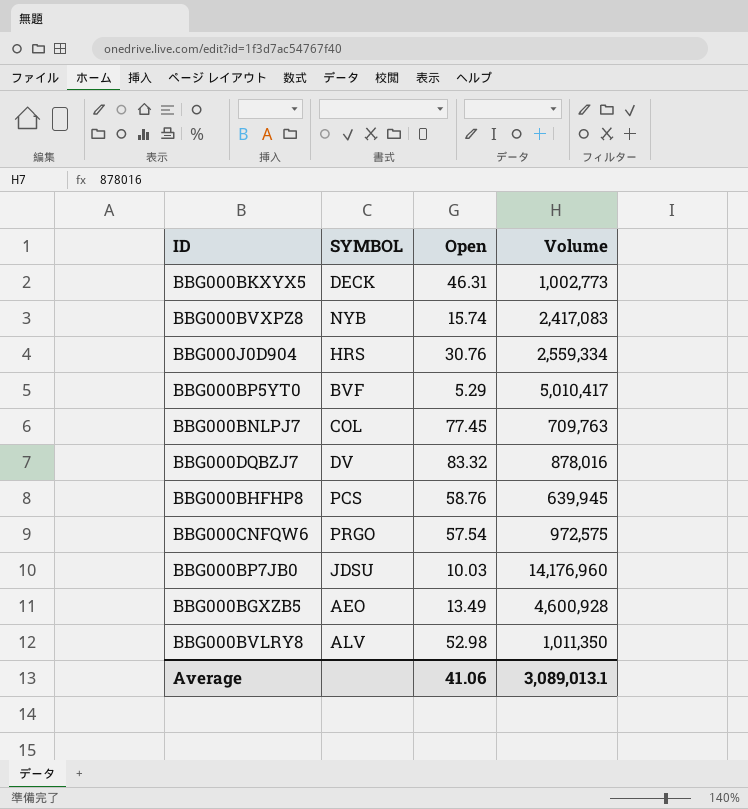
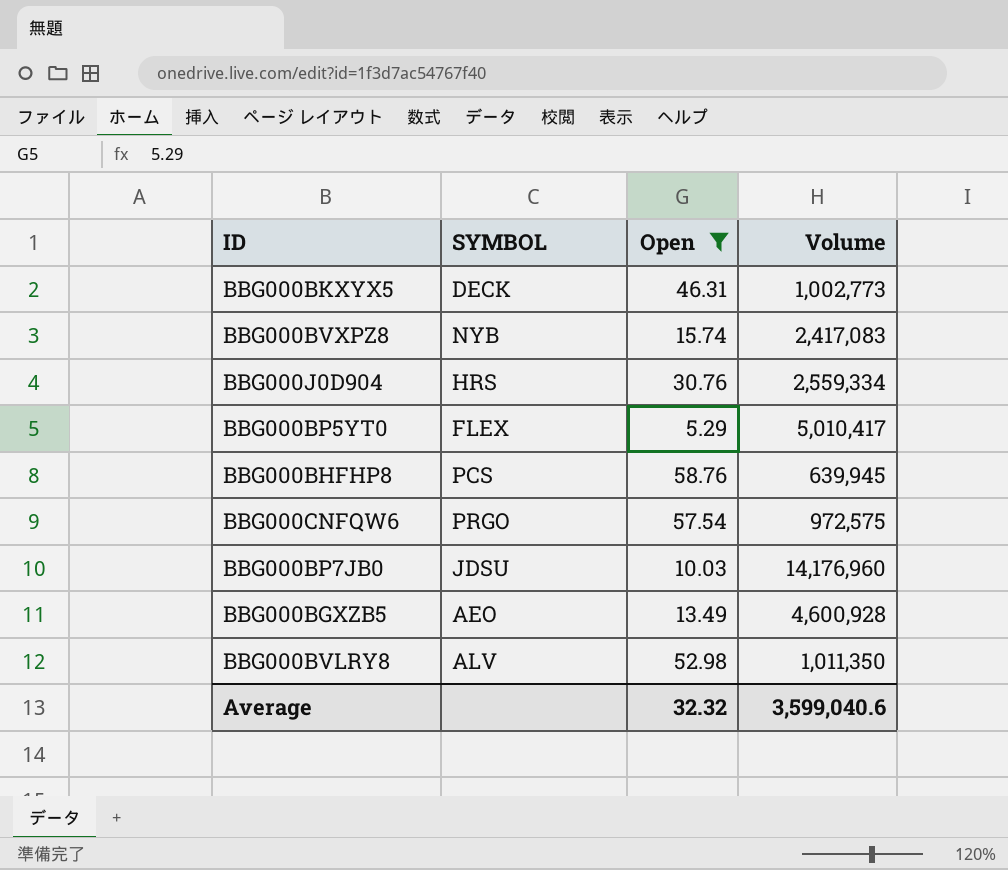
filter: none -> Open <= 58.76
BBG000BP5YT0 | SYMBOL: BVF -> FLEX
Average | Open: 41.06 -> 32.32
Average | Volume: 3,089,013.1 -> 3,599,040.6

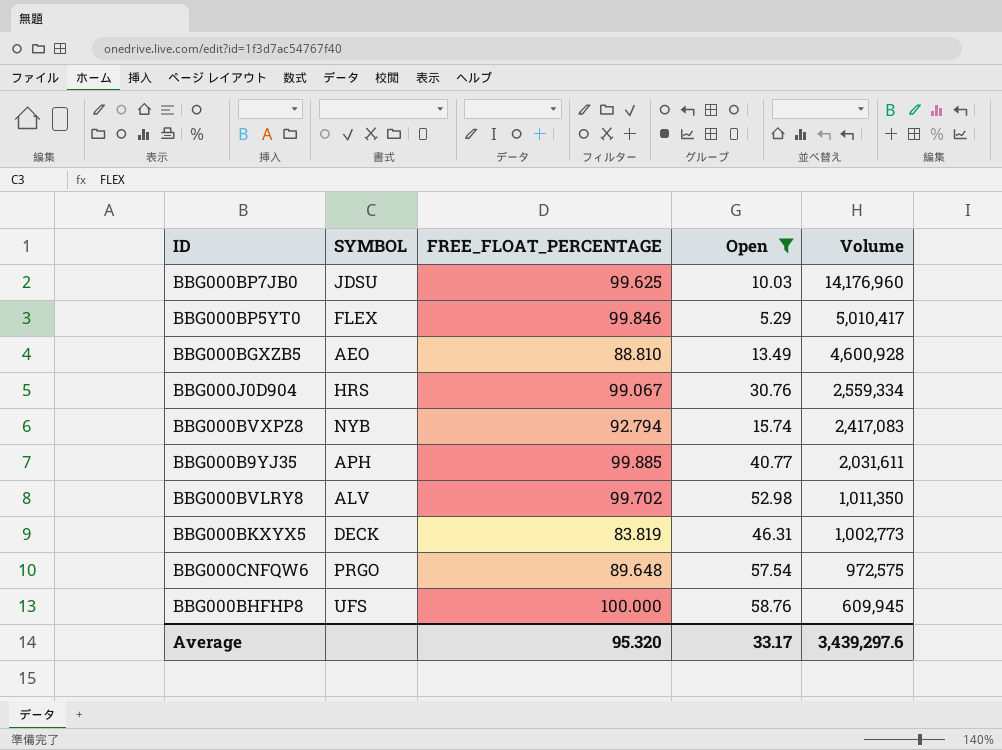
row order: none -> Volume descending
column FREE_FLOAT_PERCENTAGE | position: none -> 3
row BBG000B9YJ35: none -> APH | 99.885 | 40.77 | 2,031,611
BBG000BHFHP8 | SYMBOL: PCS -> UFS
BBG000BHFHP8 | Volume: 639,945 -> 609,945
Average | Open: 32.32 -> 33.17
Average | Volume: 3,599,040.6 -> 3,439,297.6

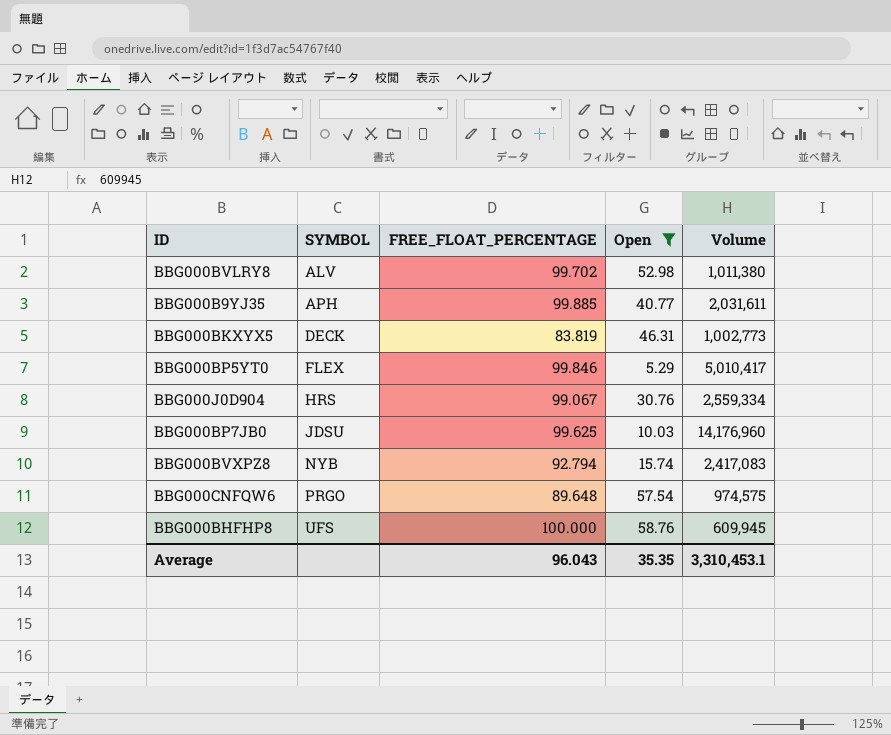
row order: Volume descending -> SYMBOL ascending
row BBG000BGXZB5: AEO | 88.810 | 13.49 | 4,600,928 -> none
BBG000BVLRY8 | Volume: 1,011,350 -> 1,011,380
BBG000CNFQW6 | Volume: 972,575 -> 974,575
Average | FREE_FLOAT_PERCENTAGE: 95.320 -> 96.043
Average | Open: 33.17 -> 35.35
Average | Volume: 3,439,297.6 -> 3,310,453.1

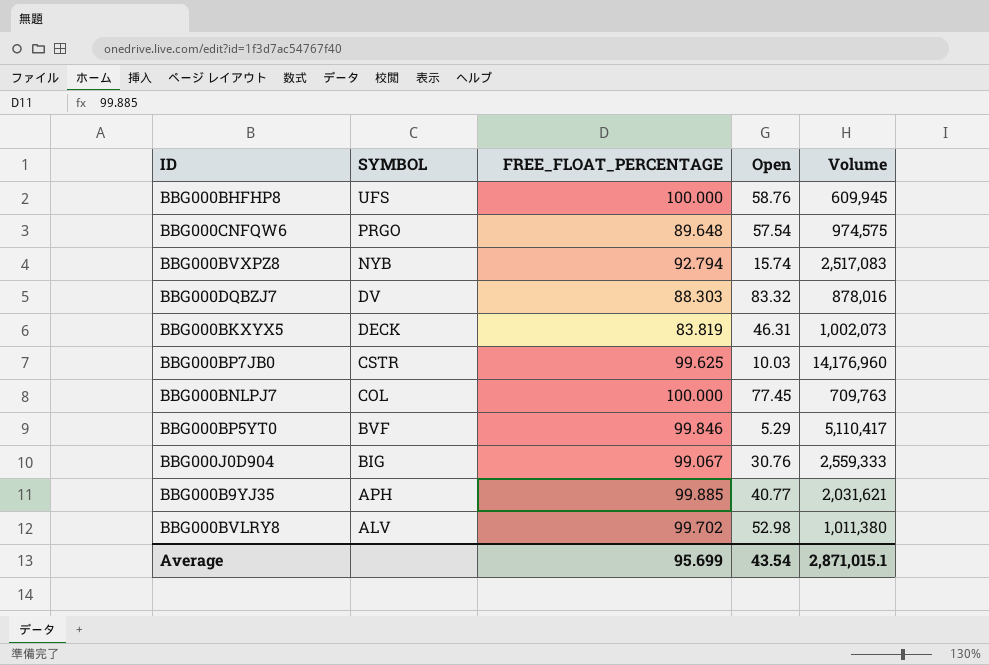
filter: Open <= 58.76 -> none
row order: SYMBOL ascending -> SYMBOL descending
BBG000BVXPZ8 | Volume: 2,417,083 -> 2,517,083
BBG000BKXYX5 | Volume: 1,002,773 -> 1,002,073
BBG000BP7JB0 | SYMBOL: JDSU -> CSTR
BBG000BP5YT0 | SYMBOL: FLEX -> BVF
BBG000BP5YT0 | Volume: 5,010,417 -> 5,110,417
BBG000J0D904 | SYMBOL: HRS -> BIG
BBG000J0D904 | Volume: 2,559,334 -> 2,559,333
BBG000B9YJ35 | Volume: 2,031,611 -> 2,031,621
Average | FREE_FLOAT_PERCENTAGE: 96.043 -> 95.699
Average | Open: 35.35 -> 43.54
Average | Volume: 3,310,453.1 -> 2,871,015.1

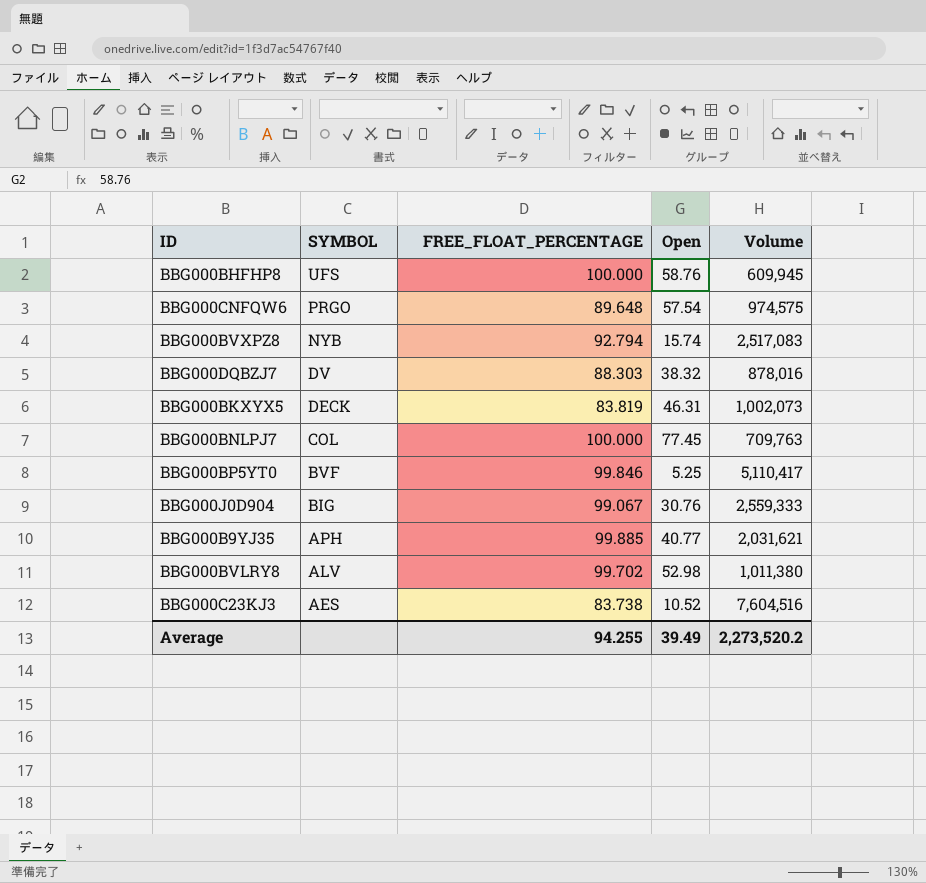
row BBG000BP7JB0: CSTR | 99.625 | 10.03 | 14,176,960 -> none
BBG000DQBZJ7 | Open: 83.32 -> 38.32
BBG000BP5YT0 | Open: 5.29 -> 5.25
row BBG000C23KJ3: none -> AES | 83.738 | 10.52 | 7,604,516
Average | FREE_FLOAT_PERCENTAGE: 95.699 -> 94.255
Average | Open: 43.54 -> 39.49
Average | Volume: 2,871,015.1 -> 2,273,520.2

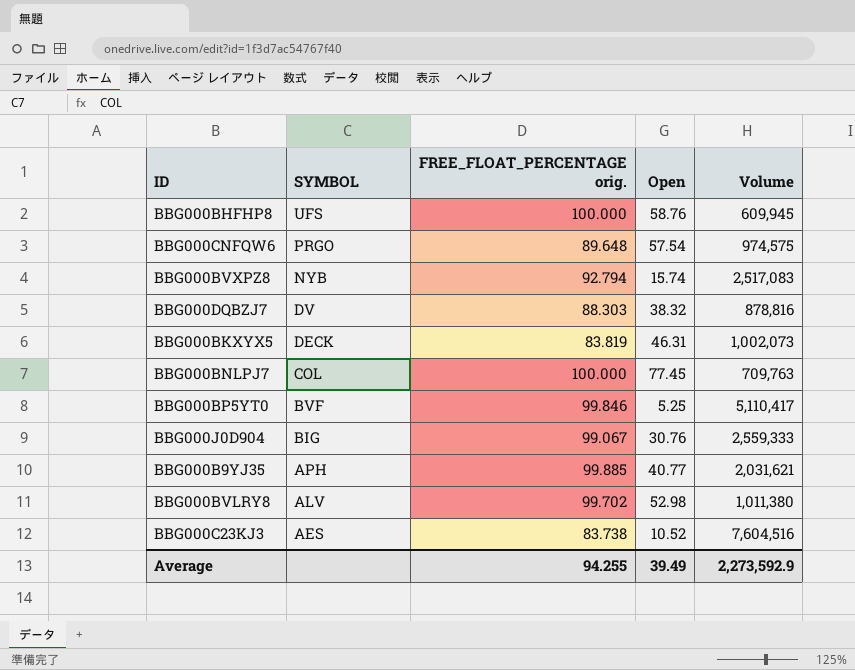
column name: FREE_FLOAT_PERCENTAGE -> FREE_FLOAT_PERCENTAGE orig.
BBG000DQBZJ7 | Volume: 878,016 -> 878,816
Average | Volume: 2,273,520.2 -> 2,273,592.9

